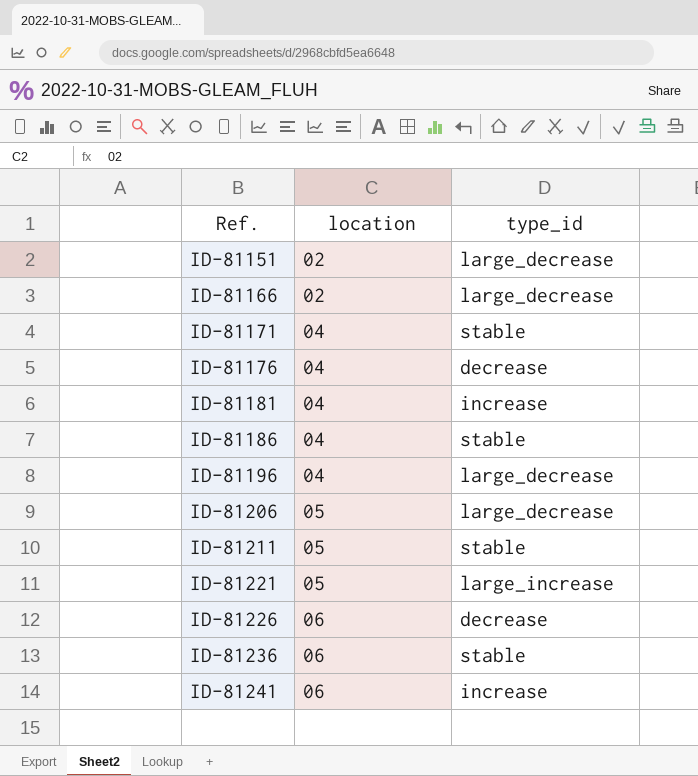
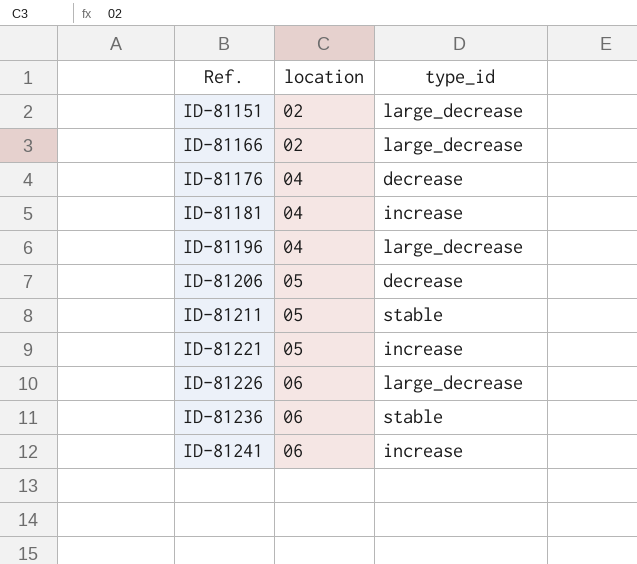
row ID-81171: 04 | stable -> none
row ID-81186: 04 | stable -> none
ID-81206 | type_id: large_decrease -> decrease
ID-81221 | type_id: large_increase -> increase
ID-81226 | type_id: decrease -> large_decrease

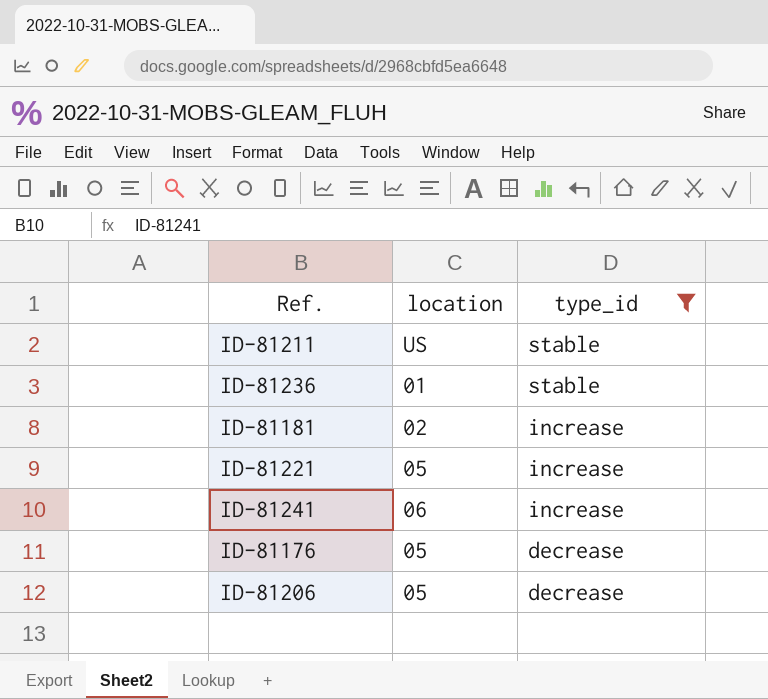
filter: none -> type_id != large_decrease
row order: Ref. ascending -> type_id descending
ID-81211 | location: 05 -> US
ID-81236 | location: 06 -> 01
ID-81181 | location: 04 -> 02
ID-81176 | location: 04 -> 05

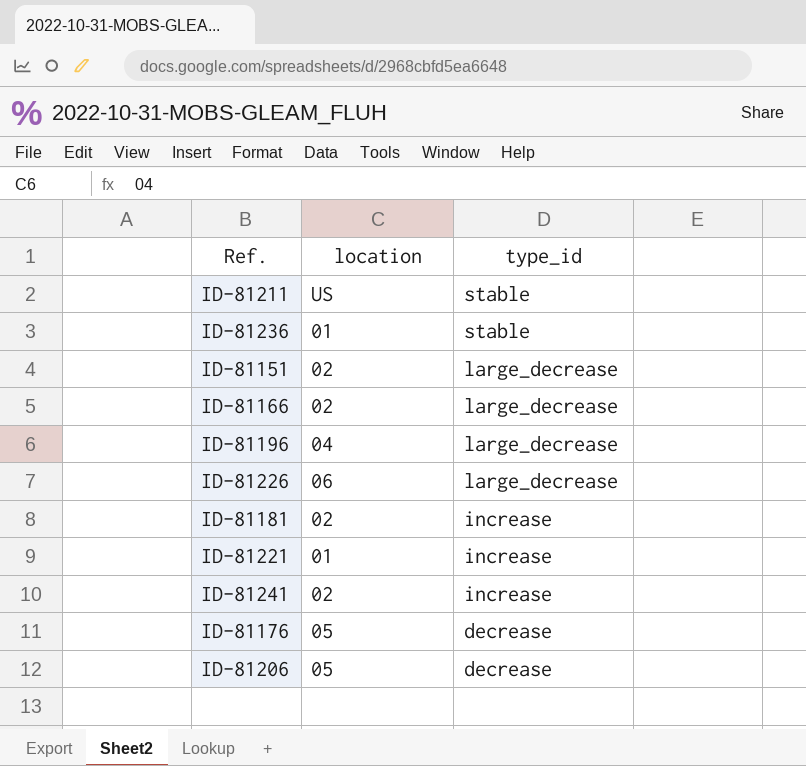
filter: type_id != large_decrease -> none
ID-81221 | location: 05 -> 01
ID-81241 | location: 06 -> 02

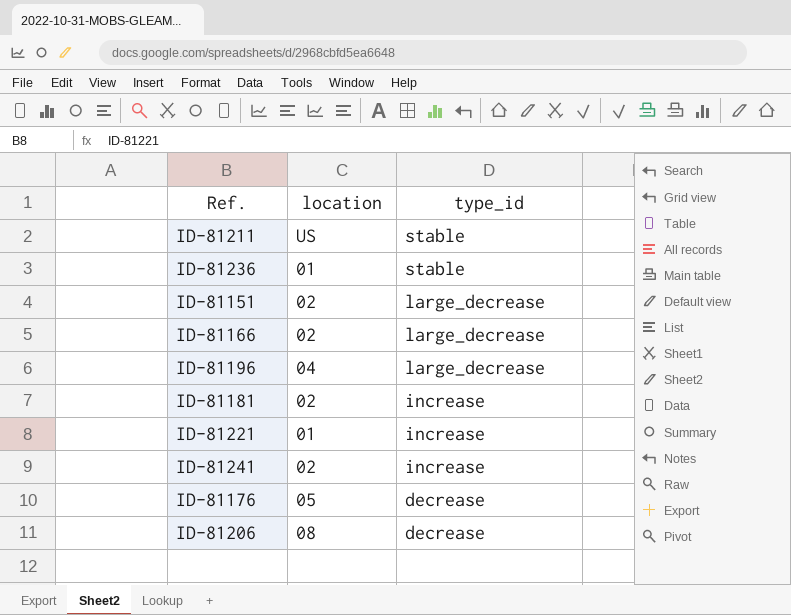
row ID-81226: 06 | large_decrease -> none
ID-81206 | location: 05 -> 08

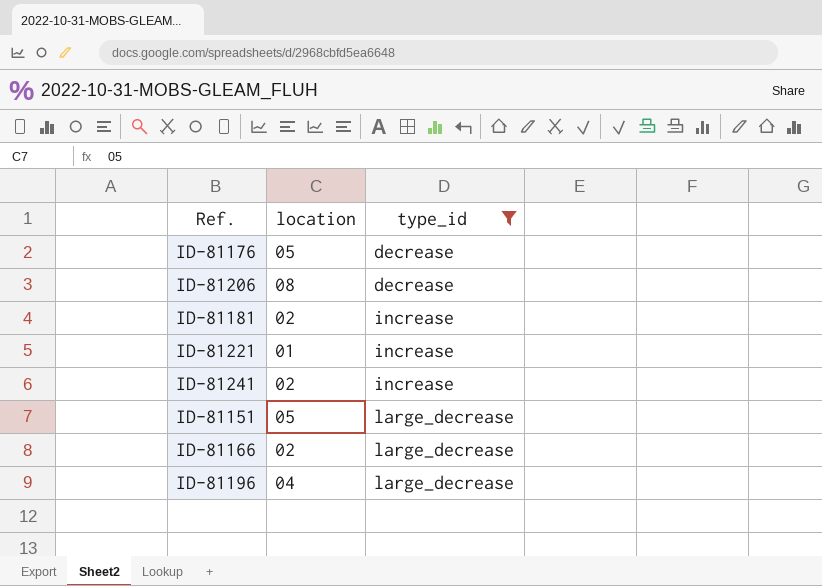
filter: none -> type_id != stable
row order: type_id descending -> type_id ascending
ID-81151 | location: 02 -> 05

